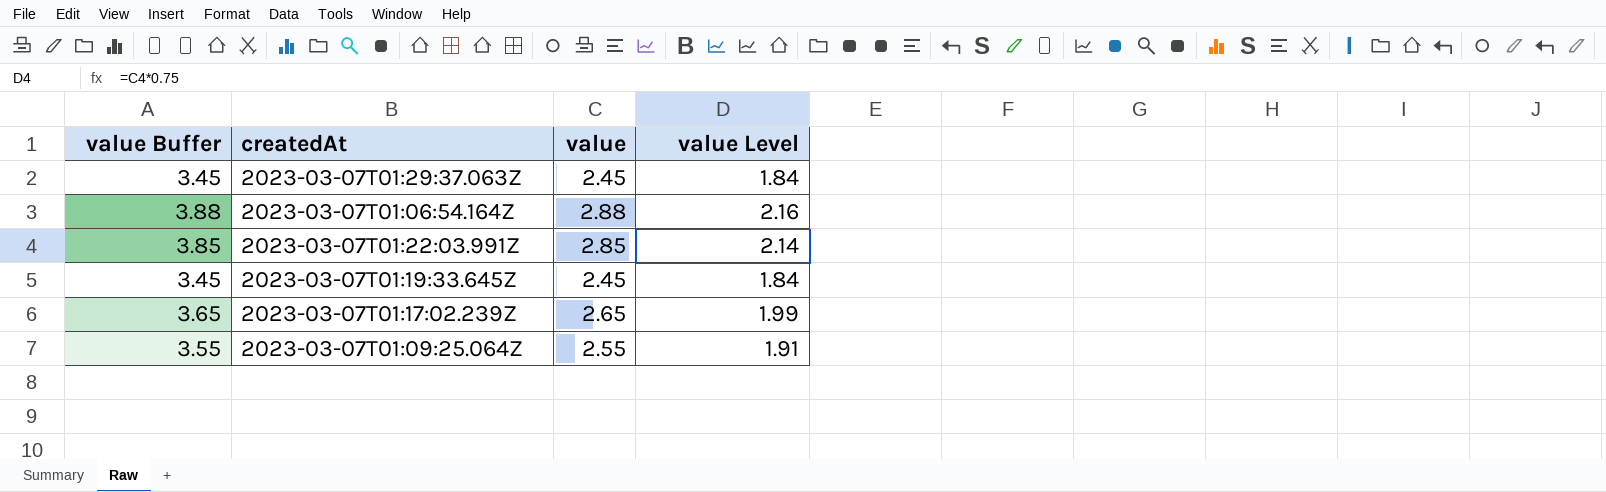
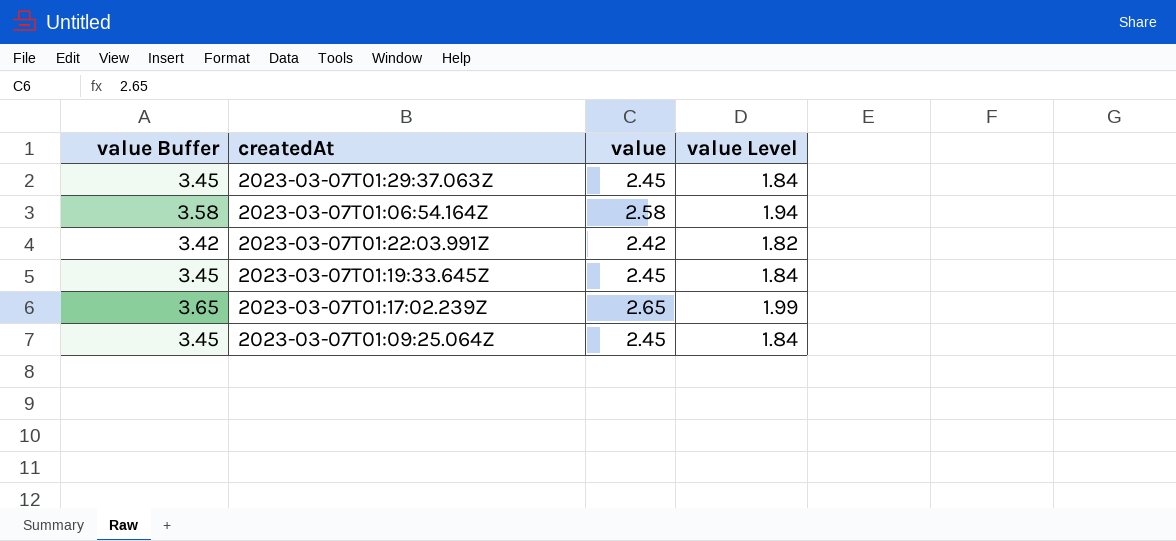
2023-03-07T01:06:54.164Z | value Buffer: 3.88 -> 3.58
2023-03-07T01:06:54.164Z | value: 2.88 -> 2.58
2023-03-07T01:06:54.164Z | value Level: 2.16 -> 1.94
2023-03-07T01:22:03.991Z | value Buffer: 3.85 -> 3.42
2023-03-07T01:22:03.991Z | value: 2.85 -> 2.42
2023-03-07T01:22:03.991Z | value Level: 2.14 -> 1.82
2023-03-07T01:09:25.064Z | value Buffer: 3.55 -> 3.45
2023-03-07T01:09:25.064Z | value: 2.55 -> 2.45
2023-03-07T01:09:25.064Z | value Level: 1.91 -> 1.84

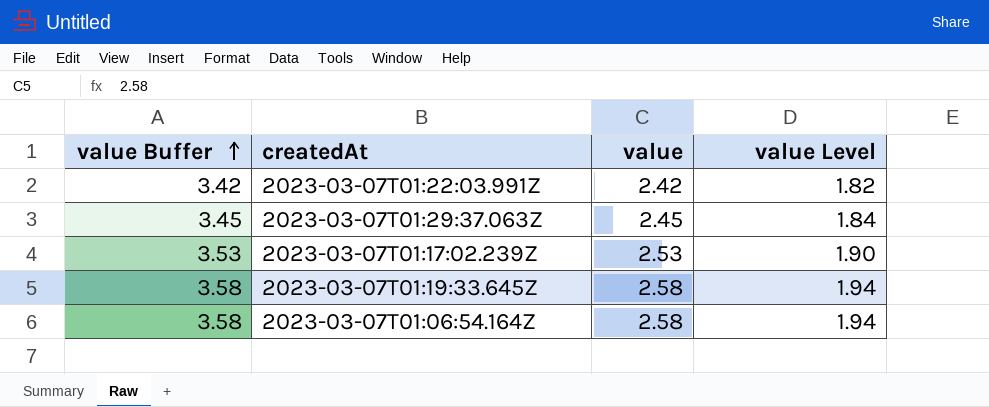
row order: none -> value Buffer ascending
row 2023-03-07T01:09:25.064Z: 3.45 | 2.45 | 1.84 -> none
2023-03-07T01:17:02.239Z | value Buffer: 3.65 -> 3.53
2023-03-07T01:17:02.239Z | value: 2.65 -> 2.53
2023-03-07T01:17:02.239Z | value Level: 1.99 -> 1.90
2023-03-07T01:19:33.645Z | value Buffer: 3.45 -> 3.58
2023-03-07T01:19:33.645Z | value: 2.45 -> 2.58
2023-03-07T01:19:33.645Z | value Level: 1.84 -> 1.94

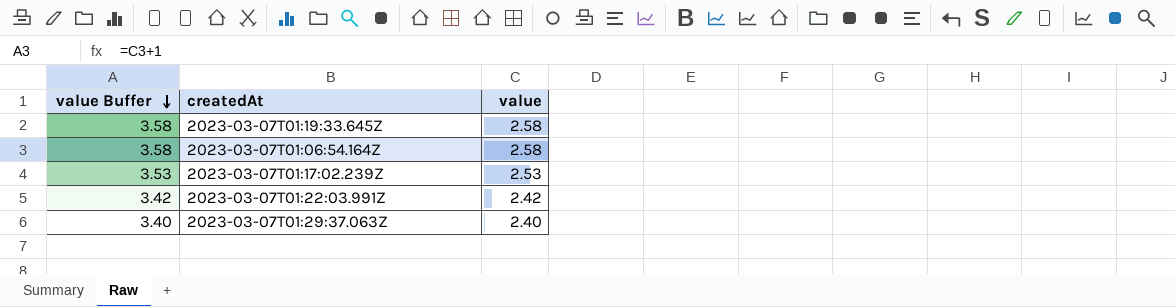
row order: value Buffer ascending -> value Buffer descending
column value Level | formula: [value] * 0.75 -> none
2023-03-07T01:29:37.063Z | value Buffer: 3.45 -> 3.40
2023-03-07T01:29:37.063Z | value: 2.45 -> 2.40

